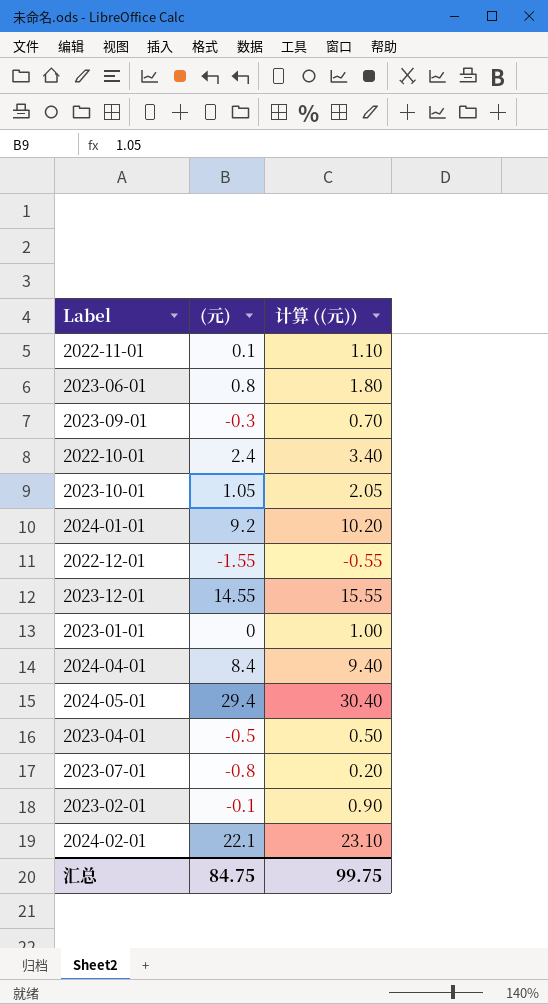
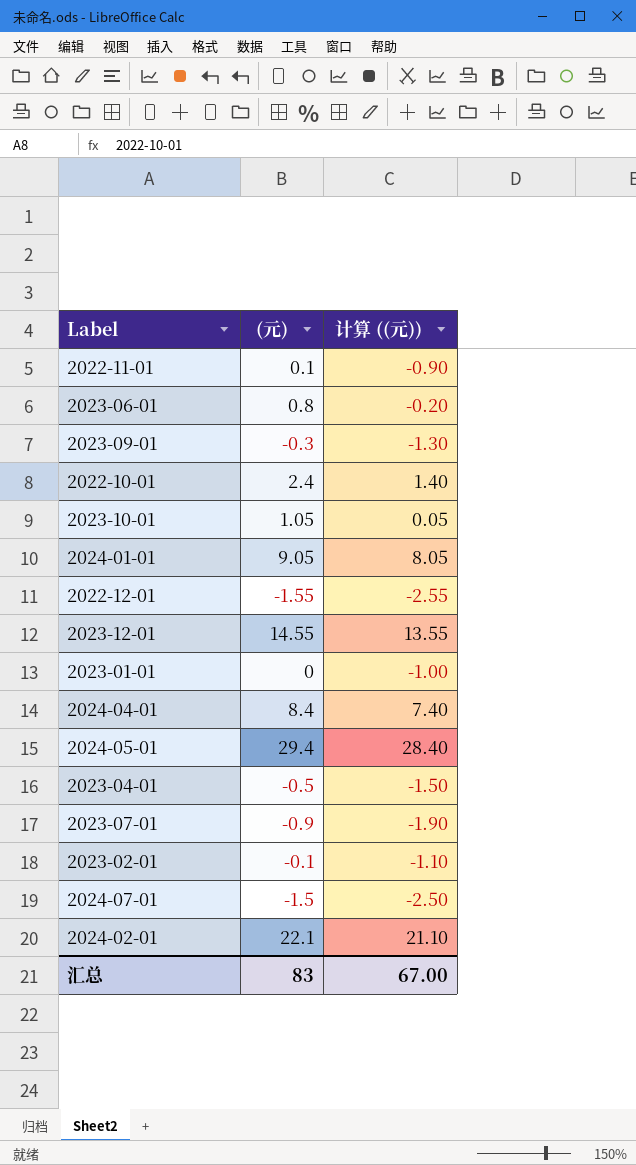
column 计算 ((元)) | formula: [(元)] + 1 -> [(元)] - 1
2024-01-01 | (元): 9.2 -> 9.05
2023-07-01 | (元): -0.8 -> -0.9
row 2024-07-01: none -> -1.5 | -2.50
汇总 | (元): 84.75 -> 83
汇总 | 计算 ((元)): 99.75 -> 67.00

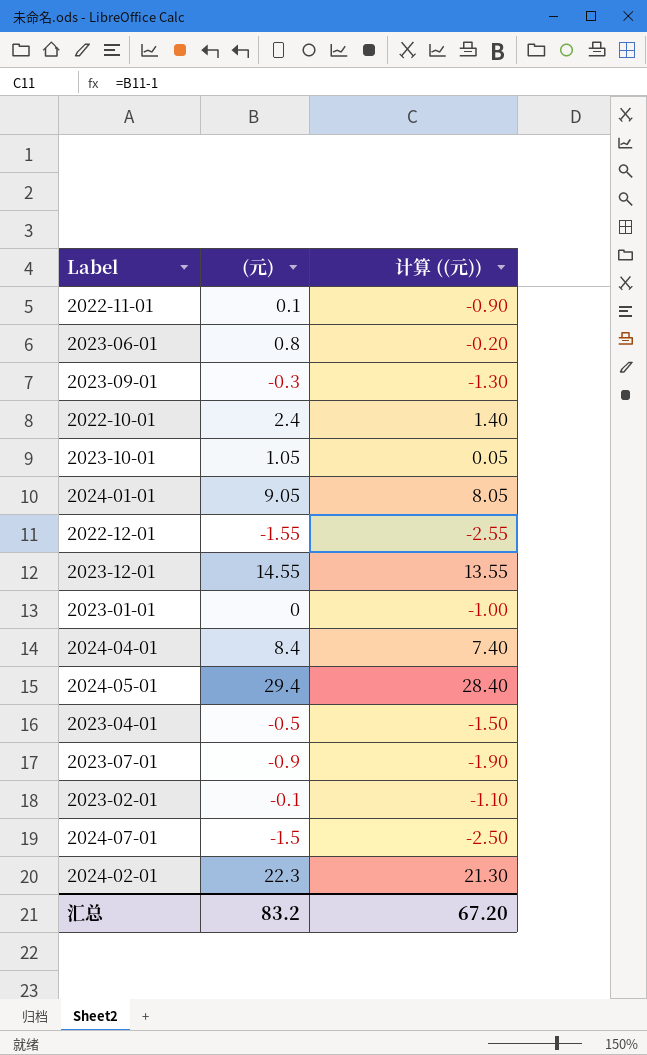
2024-02-01 | (元): 22.1 -> 22.3
2024-02-01 | 计算 ((元)): 21.10 -> 21.30
汇总 | (元): 83 -> 83.2
汇总 | 计算 ((元)): 67.00 -> 67.20

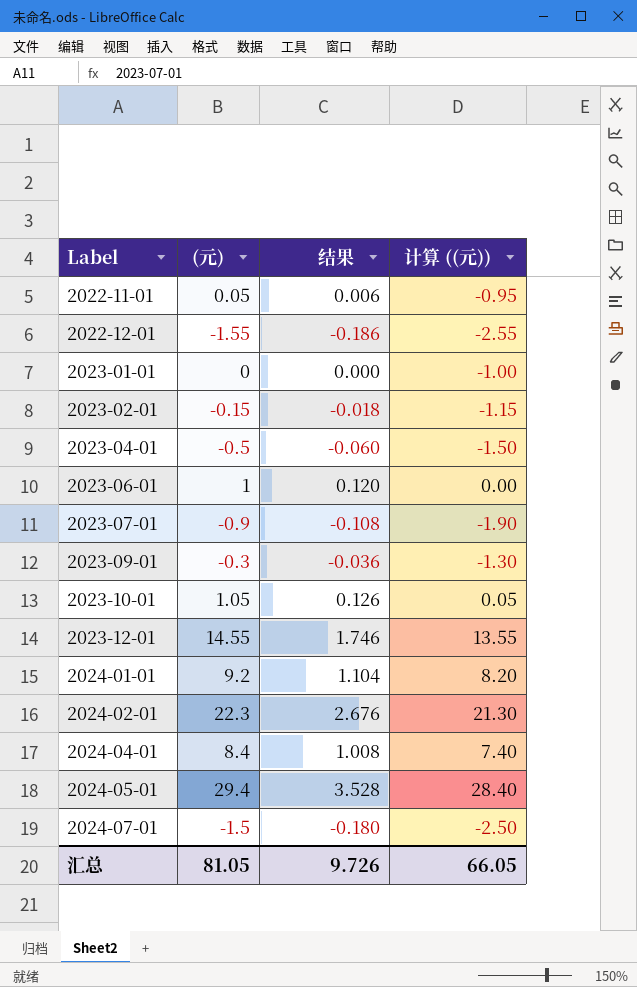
row order: none -> Label ascending
column 结果 | formula: none -> [(元)] * 0.12
row 2022-10-01: 2.4 | 1.40 -> none
2022-11-01 | (元): 0.1 -> 0.05
2022-11-01 | 计算 ((元)): -0.90 -> -0.95
2023-02-01 | (元): -0.1 -> -0.15
2023-02-01 | 计算 ((元)): -1.10 -> -1.15
2023-06-01 | (元): 0.8 -> 1
2023-06-01 | 计算 ((元)): -0.20 -> 0.00
2024-01-01 | (元): 9.05 -> 9.2
2024-01-01 | 计算 ((元)): 8.05 -> 8.20
汇总 | (元): 83.2 -> 81.05
汇总 | 计算 ((元)): 67.20 -> 66.05

